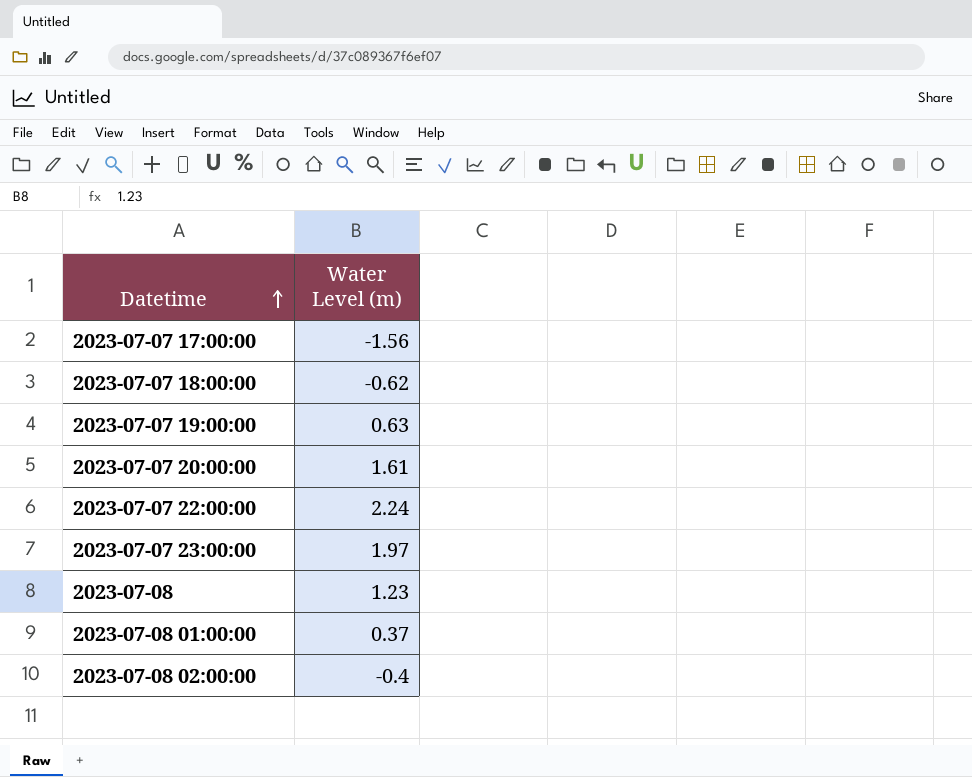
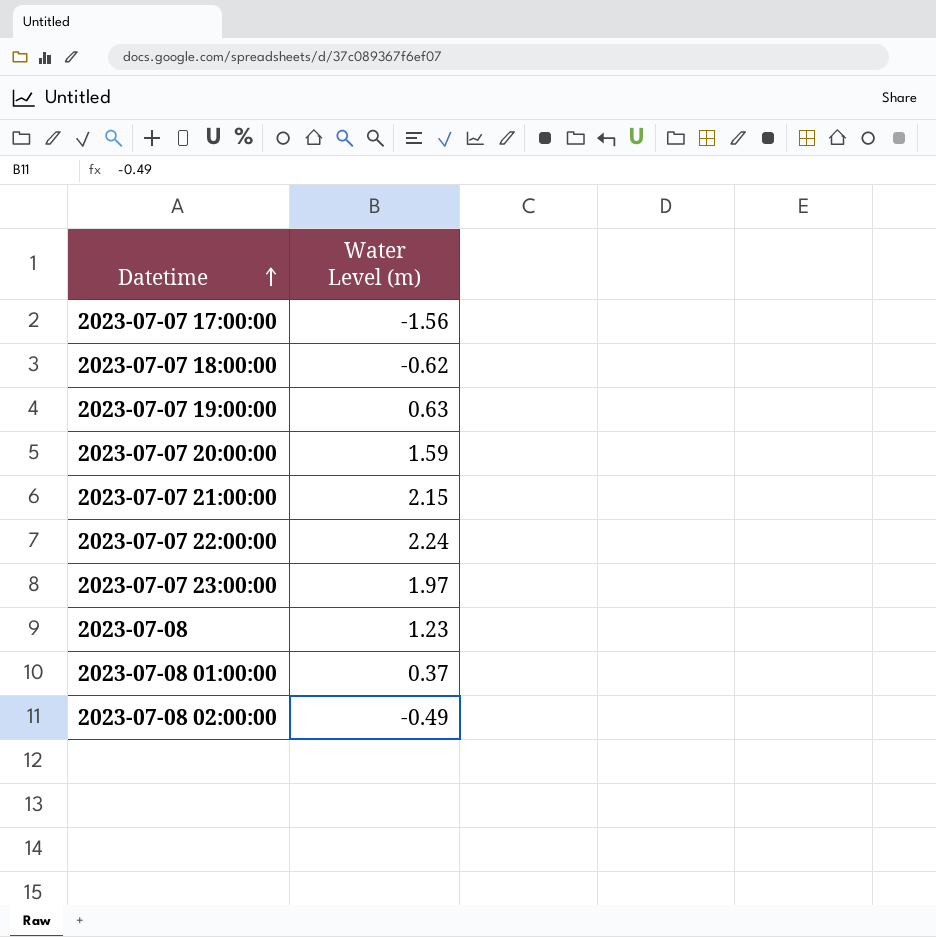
2023-07-07 20:00:00 | Water Level (m): 1.61 -> 1.59
row 2023-07-07 21:00:00: none -> 2.15
2023-07-08 02:00:00 | Water Level (m): -0.4 -> -0.49

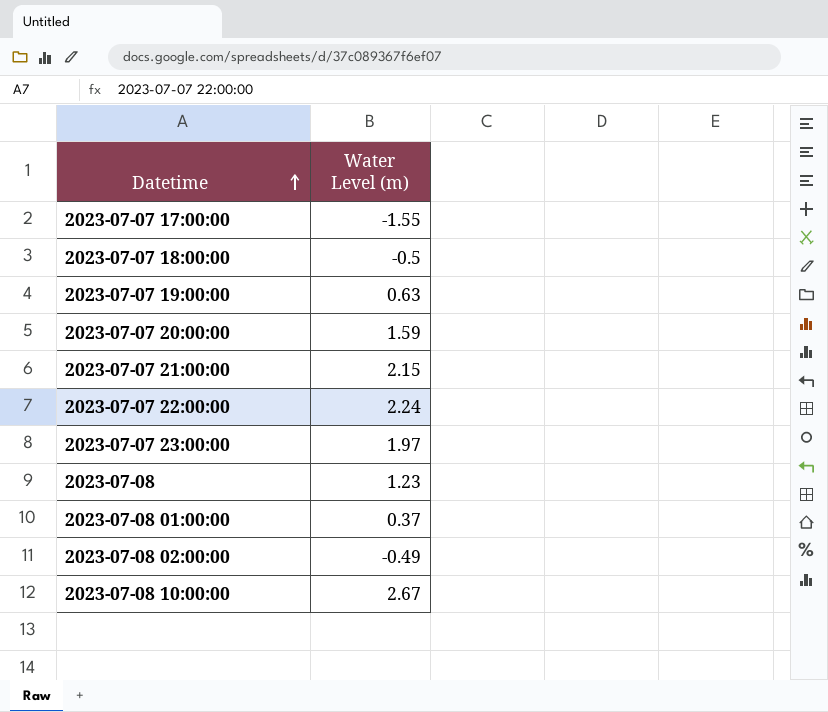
2023-07-07 17:00:00 | Water Level (m): -1.56 -> -1.55
2023-07-07 18:00:00 | Water Level (m): -0.62 -> -0.5
row 2023-07-08 10:00:00: none -> 2.67

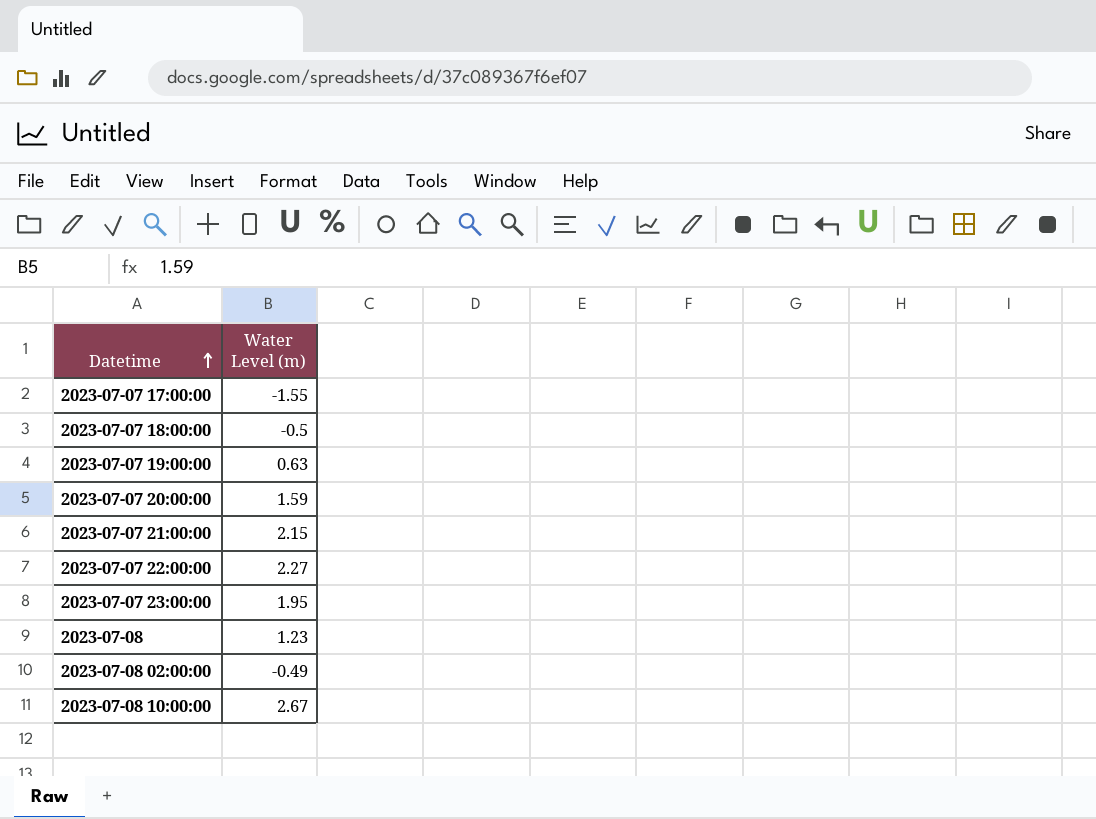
row 2023-07-08 01:00:00: 0.37 -> none
2023-07-07 22:00:00 | Water Level (m): 2.24 -> 2.27
2023-07-07 23:00:00 | Water Level (m): 1.97 -> 1.95

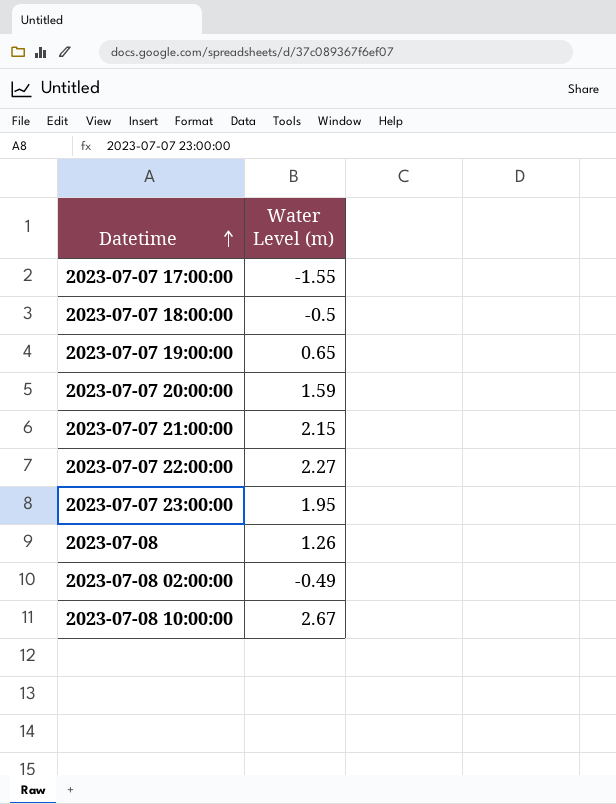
2023-07-07 19:00:00 | Water Level (m): 0.63 -> 0.65
2023-07-08 | Water Level (m): 1.23 -> 1.26

